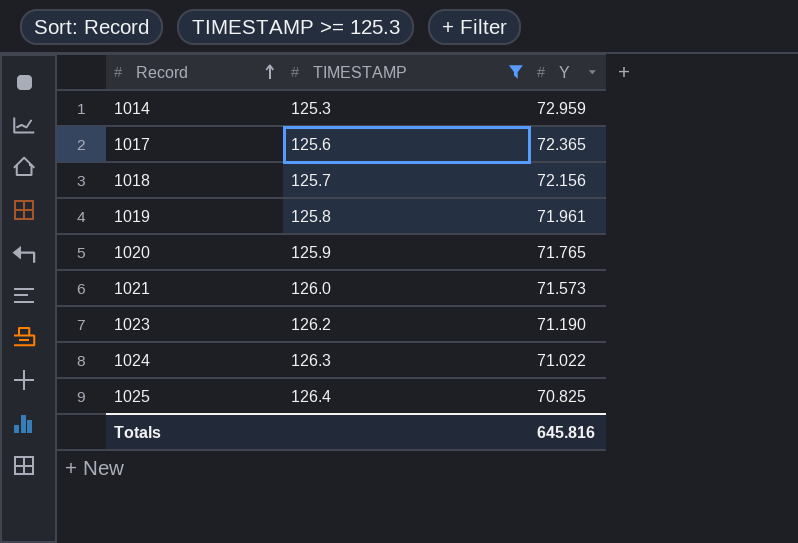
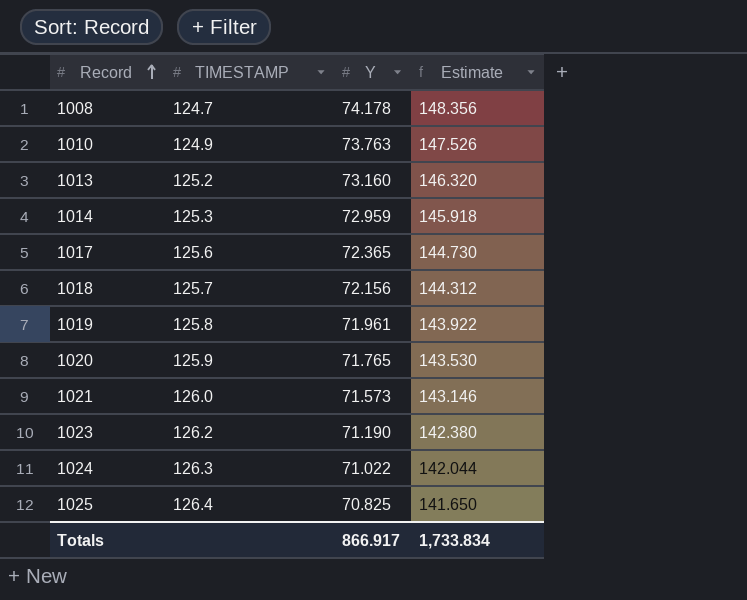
filter: TIMESTAMP >= 125.3 -> none
column Estimate | formula: none -> [Y] * 2
Totals | Y: 645.816 -> 866.917

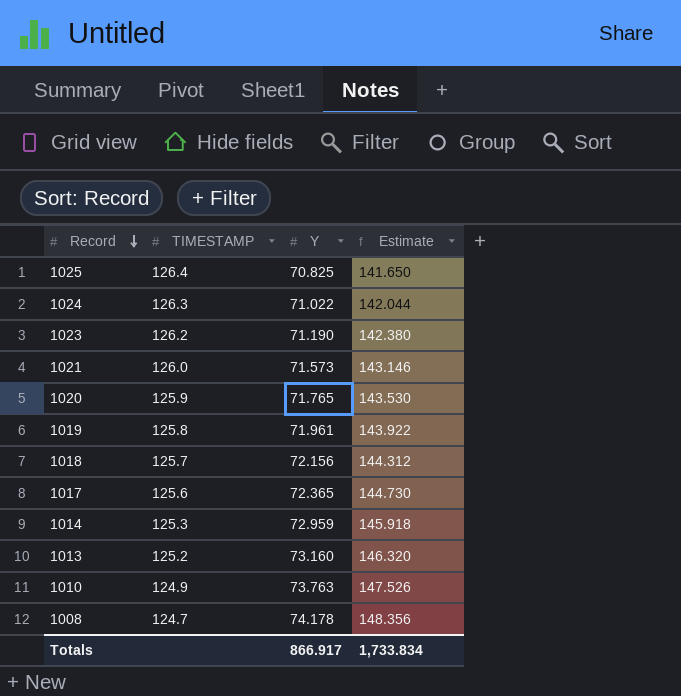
row order: Record ascending -> Record descending

